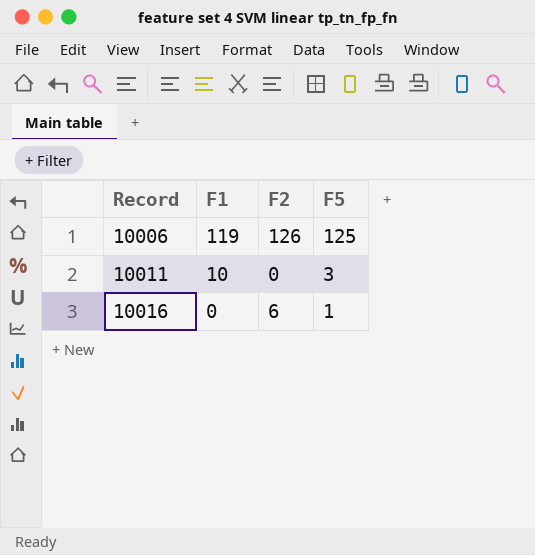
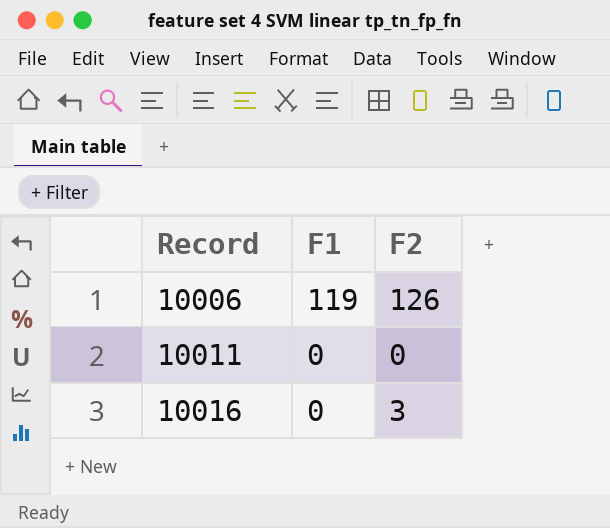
column F5 | position: 4 -> none
10011 | F1: 10 -> 0
10016 | F2: 6 -> 3

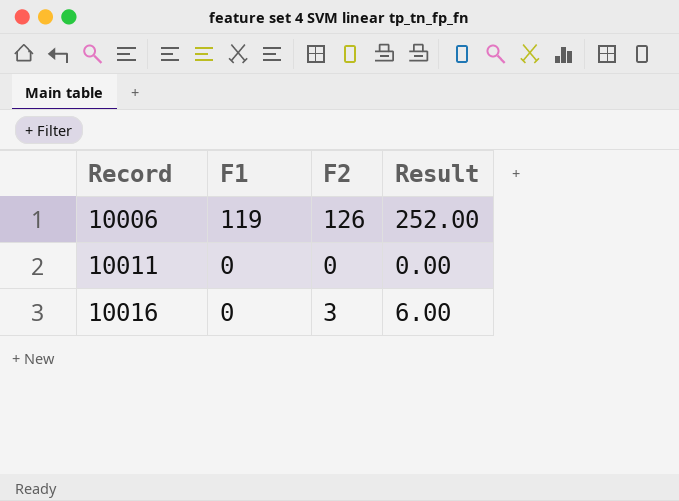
column Result | formula: none -> [F2] * 2

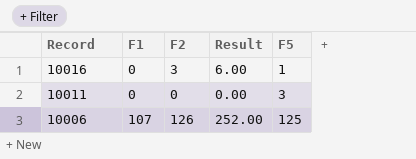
row order: Record ascending -> Record descending
column F5 | position: none -> 5
10006 | F1: 119 -> 107

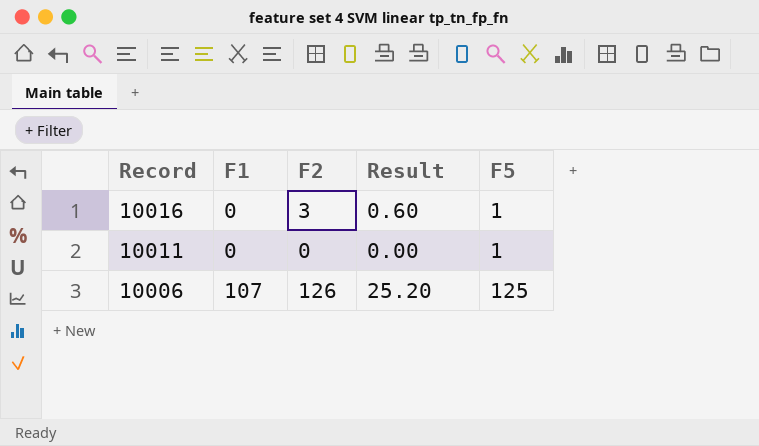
column Result | formula: [F2] * 2 -> [F2] * 0.2
10011 | F5: 3 -> 1

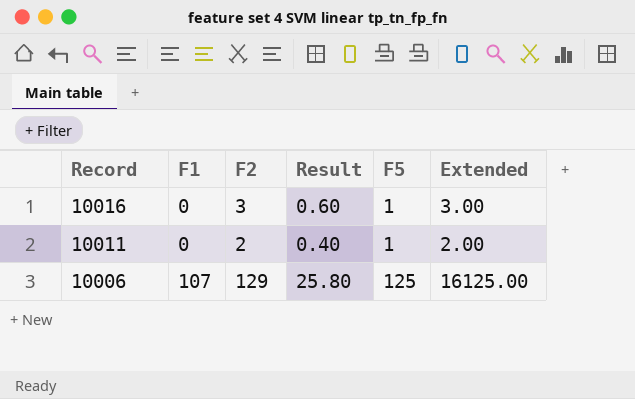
column Extended | formula: none -> [F2] * [F5]
10011 | F2: 0 -> 2
10011 | Result: 0.00 -> 0.40
10006 | F2: 126 -> 129
10006 | Result: 25.20 -> 25.80

